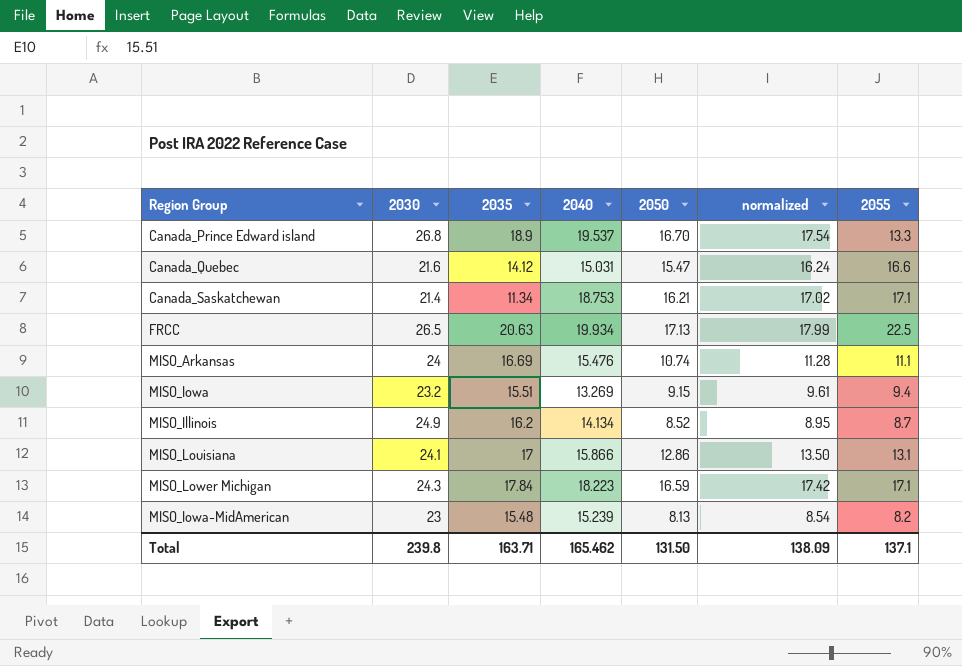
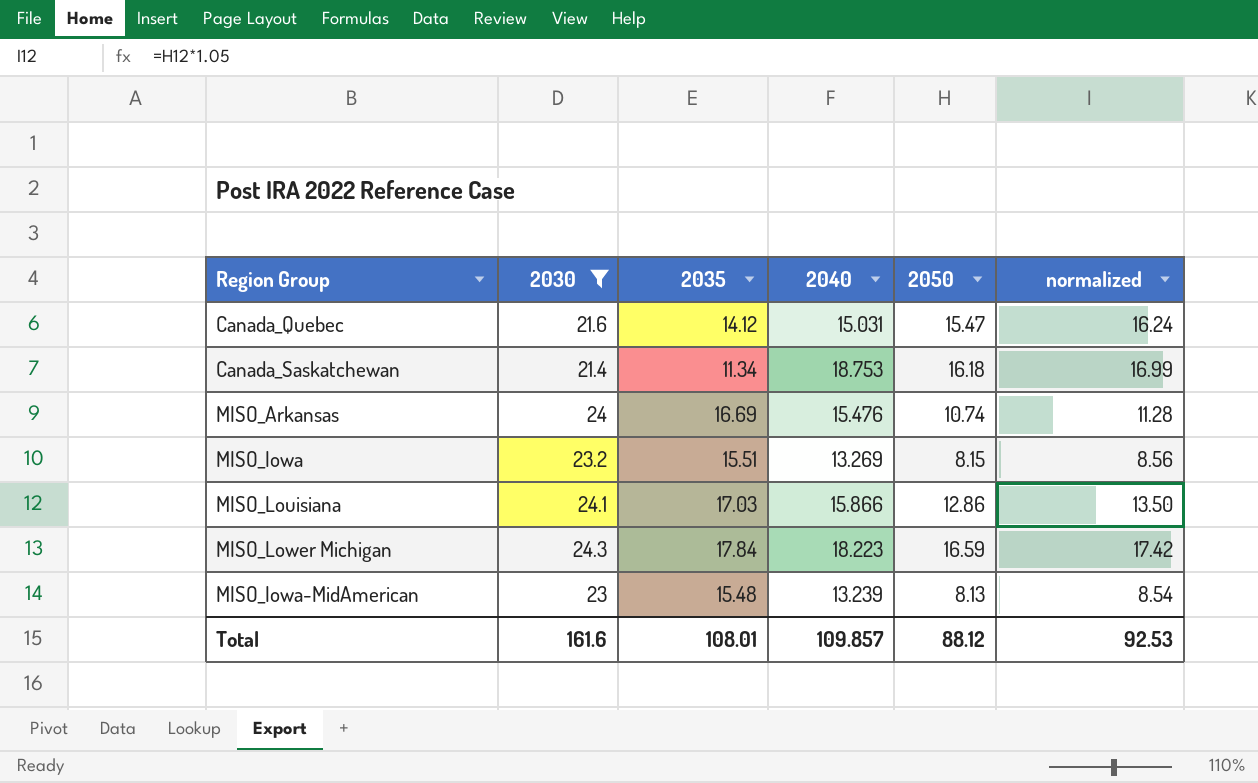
filter: none -> 2030 <= 24.3
column 2055 | position: 7 -> none
Canada_Saskatchewan | 2050: 16.21 -> 16.18
Canada_Saskatchewan | normalized: 17.02 -> 16.99
MISO_Iowa | 2050: 9.15 -> 8.15
MISO_Iowa | normalized: 9.61 -> 8.56
MISO_Louisiana | 2035: 17 -> 17.03
MISO_Iowa-MidAmerican | 2040: 15.239 -> 13.239
Total | 2030: 239.8 -> 161.6
Total | 2035: 163.71 -> 108.01
Total | 2040: 165.462 -> 109.857
Total | 2050: 131.50 -> 88.12
Total | normalized: 138.09 -> 92.53

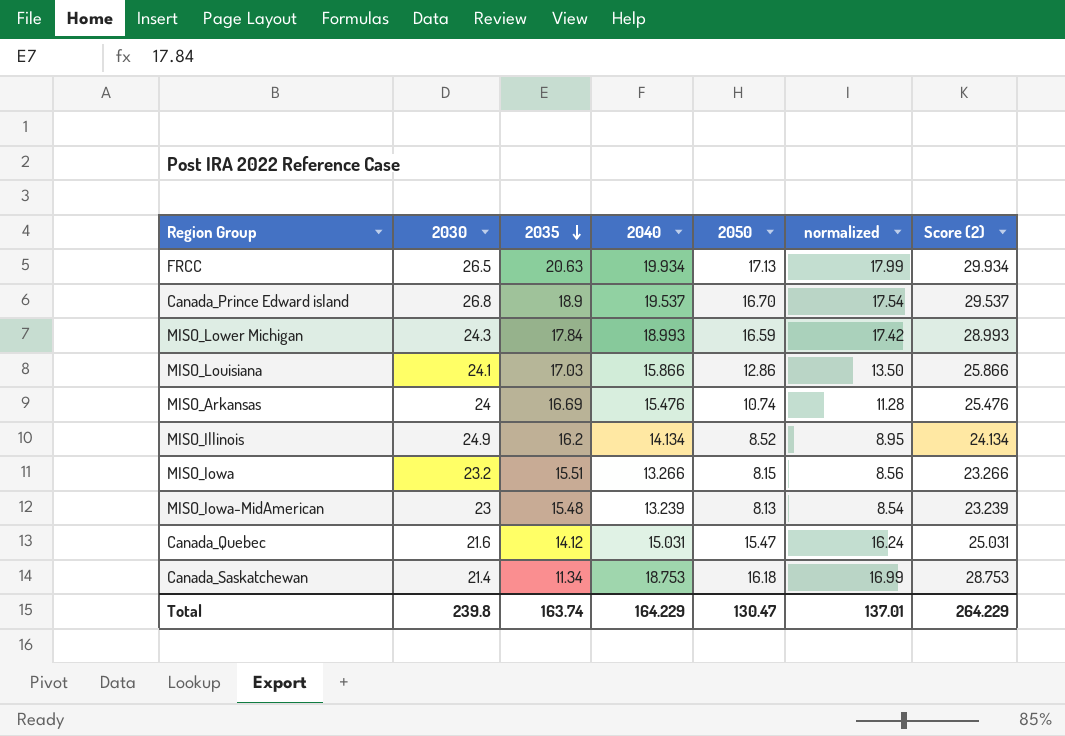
filter: 2030 <= 24.3 -> none
row order: none -> 2035 descending
column Score (2) | formula: none -> [2040] + 10
MISO_Lower Michigan | 2040: 18.223 -> 18.993
MISO_Iowa | 2040: 13.269 -> 13.266
Total | 2030: 161.6 -> 239.8
Total | 2035: 108.01 -> 163.74
Total | 2040: 109.857 -> 164.229
Total | 2050: 88.12 -> 130.47
Total | normalized: 92.53 -> 137.01

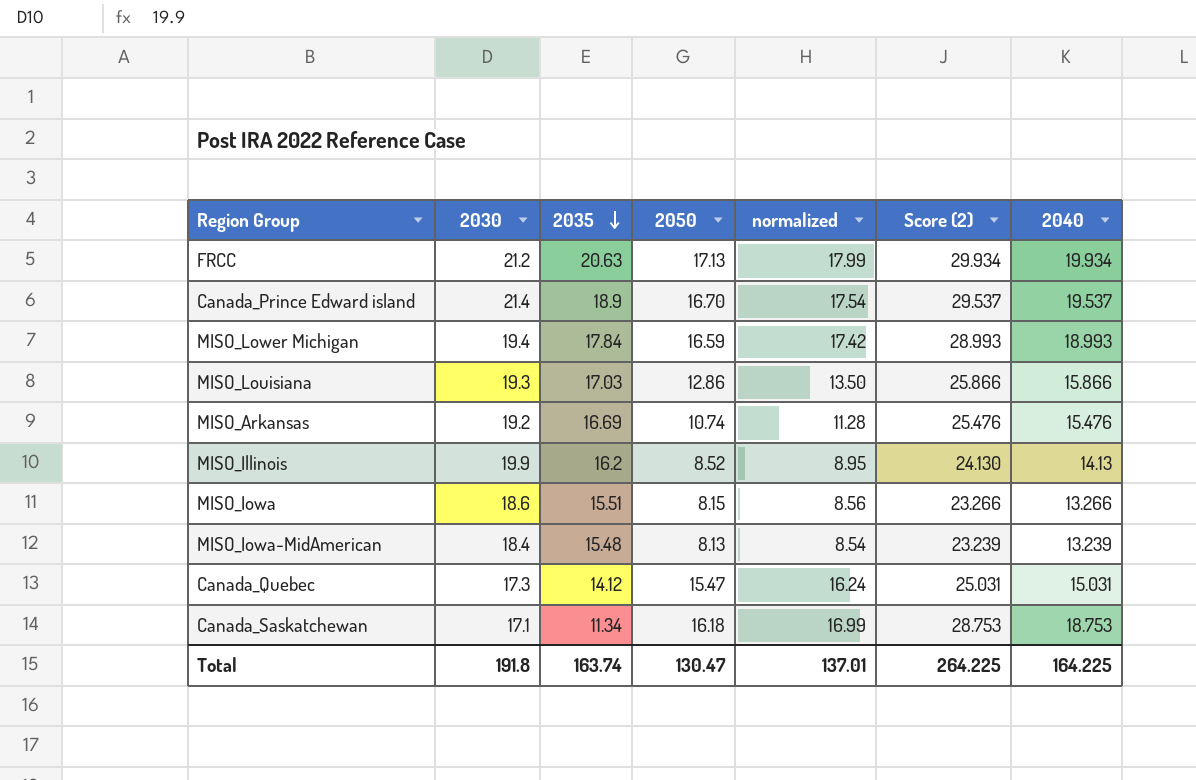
column 2040 | position: 4 -> 7
FRCC | 2030: 26.5 -> 21.2
Canada_Prince Edward island | 2030: 26.8 -> 21.4
MISO_Lower Michigan | 2030: 24.3 -> 19.4
MISO_Louisiana | 2030: 24.1 -> 19.3
MISO_Arkansas | 2030: 24 -> 19.2
MISO_Illinois | 2030: 24.9 -> 19.9
MISO_Illinois | Score (2): 24.134 -> 24.130
MISO_Illinois | 2040: 14.134 -> 14.13
MISO_Iowa | 2030: 23.2 -> 18.6
MISO_Iowa-MidAmerican | 2030: 23 -> 18.4
Canada_Quebec | 2030: 21.6 -> 17.3
Canada_Saskatchewan | 2030: 21.4 -> 17.1
Total | 2030: 239.8 -> 191.8
Total | Score (2): 264.229 -> 264.225
Total | 2040: 164.229 -> 164.225

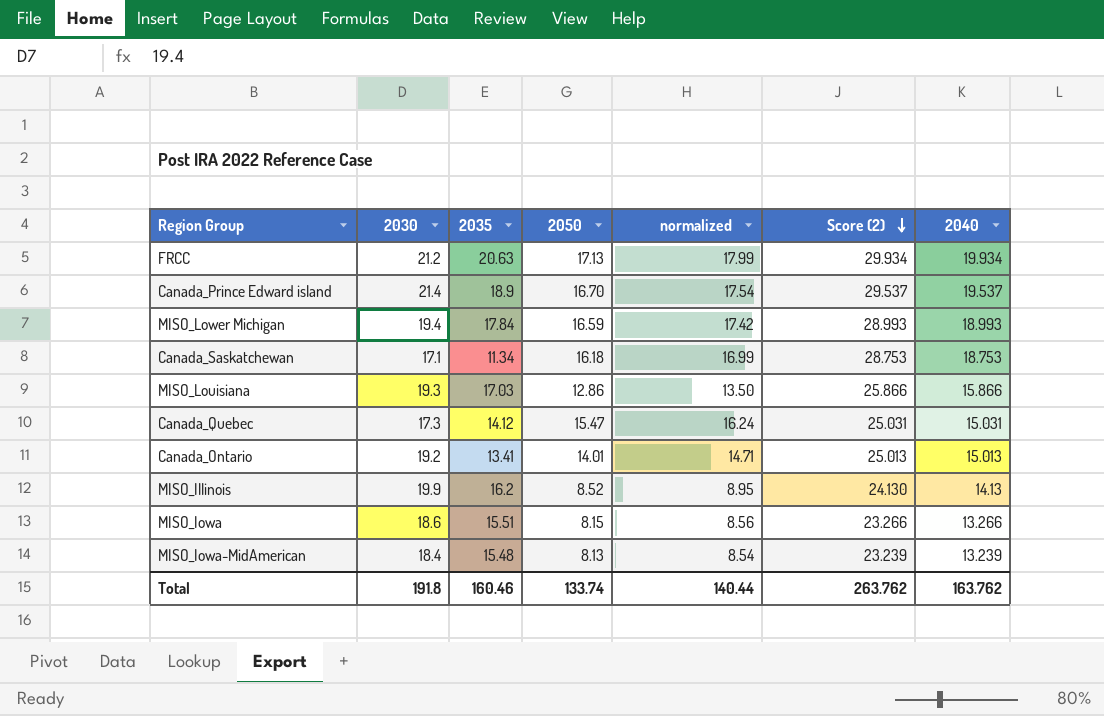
row order: 2035 descending -> Score (2) descending
row MISO_Arkansas: 19.2 | 16.69 | 10.74 | 11.28 | 25.476 | 15.476 -> none
row Canada_Ontario: none -> 19.2 | 13.41 | 14.01 | 14.71 | 25.013 | 15.013
Total | 2035: 163.74 -> 160.46
Total | 2050: 130.47 -> 133.74
Total | normalized: 137.01 -> 140.44
Total | Score (2): 264.225 -> 263.762
Total | 2040: 164.225 -> 163.762

